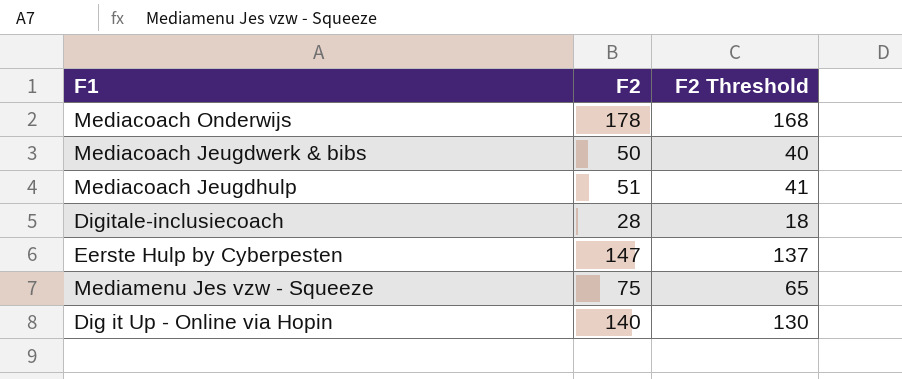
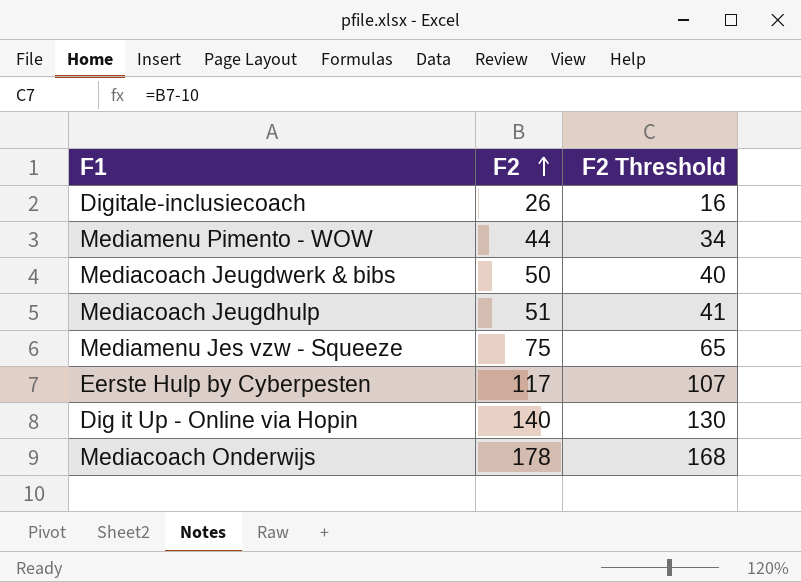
row order: none -> F2 ascending
Digitale-inclusiecoach | F2: 28 -> 26
Digitale-inclusiecoach | F2 Threshold: 18 -> 16
row Mediamenu Pimento - WOW: none -> 44 | 34
Eerste Hulp by Cyberpesten | F2: 147 -> 117
Eerste Hulp by Cyberpesten | F2 Threshold: 137 -> 107

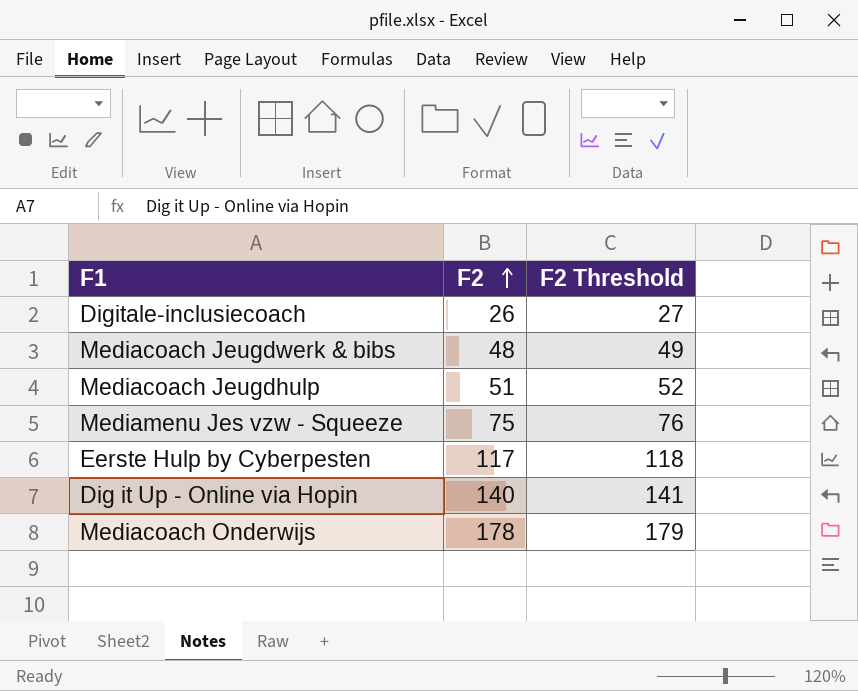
column F2 Threshold | formula: [F2] - 10 -> [F2] + 1
row Mediamenu Pimento - WOW: 44 | 34 -> none
Mediacoach Jeugdwerk & bibs | F2: 50 -> 48

